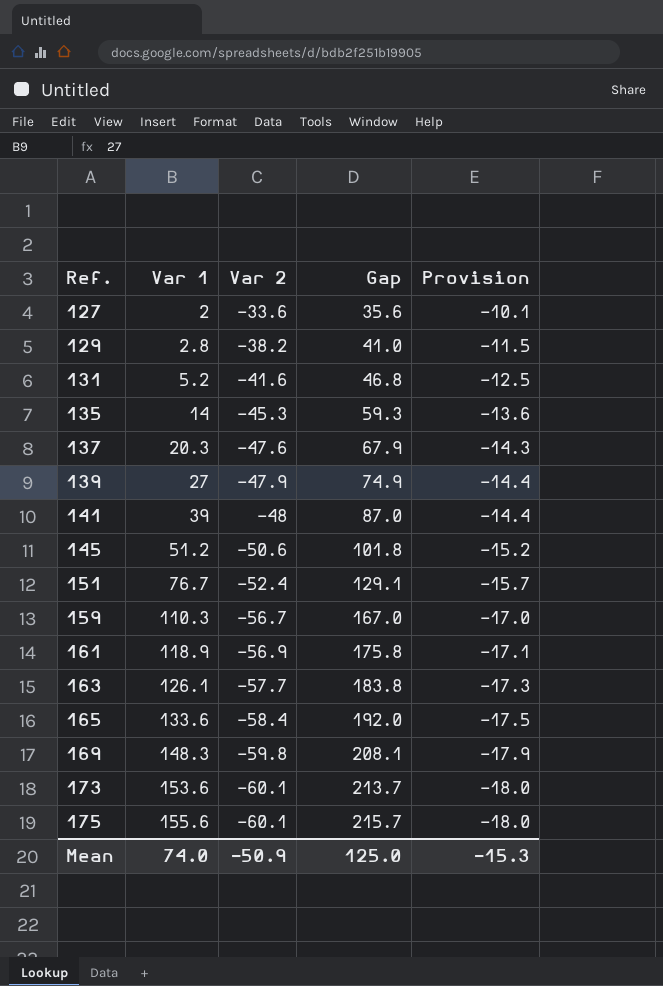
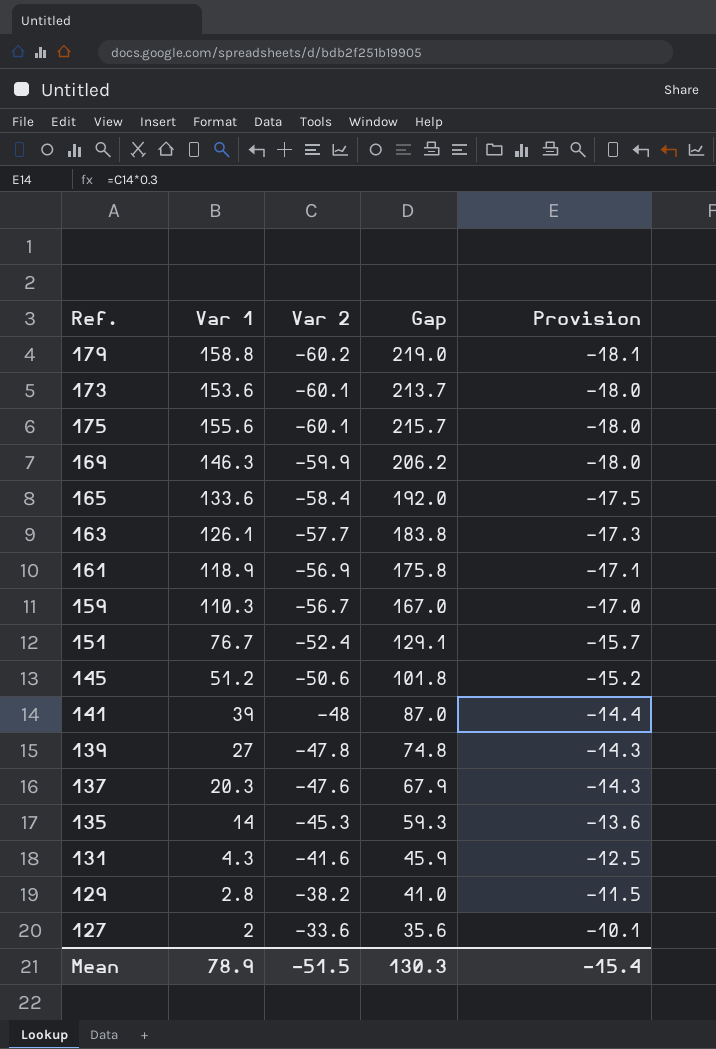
row order: Ref. ascending -> Var 2 ascending
row 179: none -> 158.8 | -60.2 | 219.0 | -18.1
169 | Var 1: 148.3 -> 146.3
169 | Var 2: -59.8 -> -59.9
169 | Gap: 208.1 -> 206.2
169 | Provision: -17.9 -> -18.0
139 | Var 2: -47.9 -> -47.8
139 | Gap: 74.9 -> 74.8
139 | Provision: -14.4 -> -14.3
131 | Var 1: 5.2 -> 4.3
131 | Gap: 46.8 -> 45.9
Mean | Var 1: 74.0 -> 78.9
Mean | Var 2: -50.9 -> -51.5
Mean | Gap: 125.0 -> 130.3
Mean | Provision: -15.3 -> -15.4

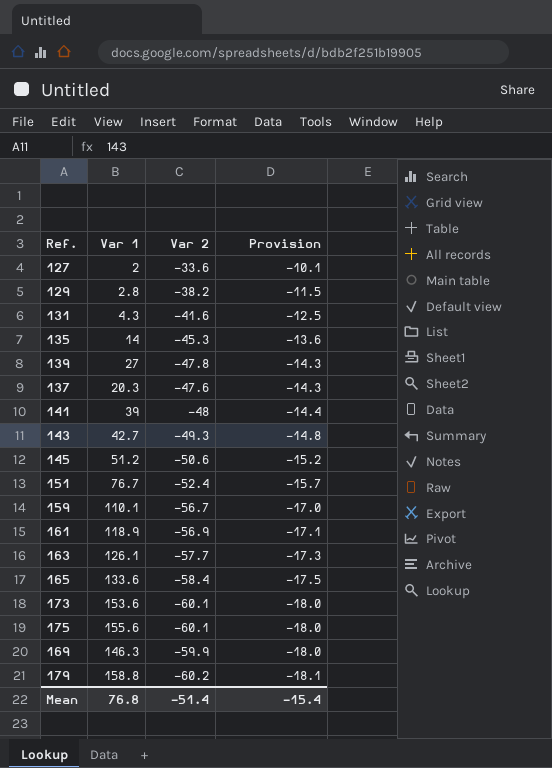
row order: Var 2 ascending -> Provision descending
column Gap | formula: [Var 1] - [Var 2] -> none
row 143: none -> 42.7 | -49.3 | -14.8
159 | Var 1: 110.3 -> 110.1
Mean | Var 1: 78.9 -> 76.8
Mean | Var 2: -51.5 -> -51.4

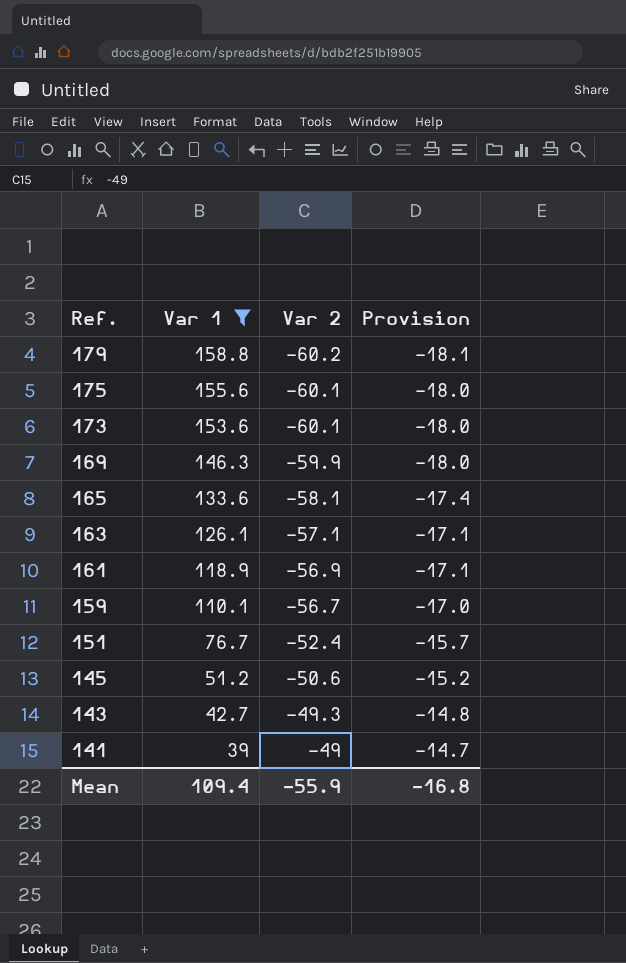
filter: none -> Var 1 >= 39
row order: Provision descending -> Ref. descending
165 | Var 2: -58.4 -> -58.1
165 | Provision: -17.5 -> -17.4
163 | Var 2: -57.7 -> -57.1
163 | Provision: -17.3 -> -17.1
141 | Var 2: -48 -> -49
141 | Provision: -14.4 -> -14.7
Mean | Var 1: 76.8 -> 109.4
Mean | Var 2: -51.4 -> -55.9
Mean | Provision: -15.4 -> -16.8

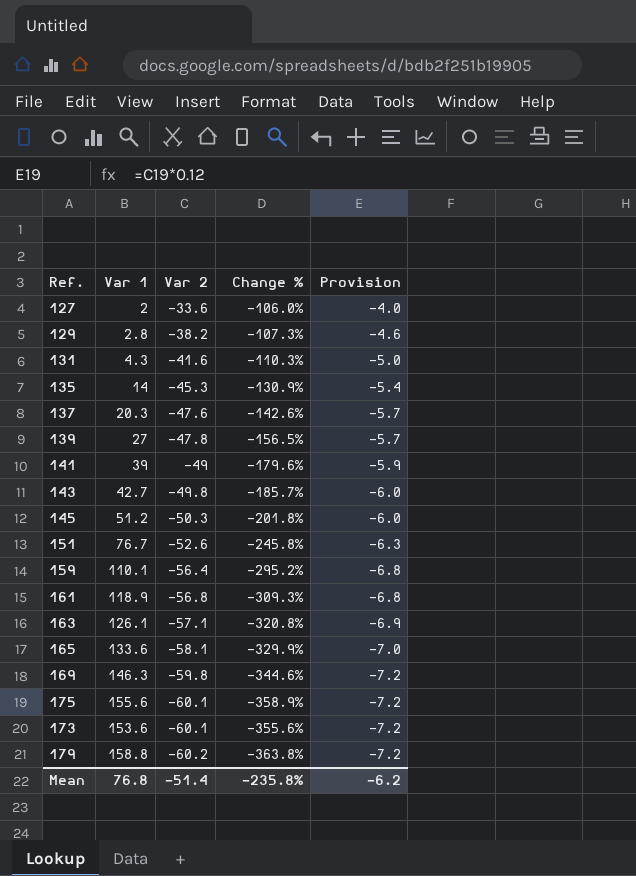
filter: Var 1 >= 39 -> none
row order: Ref. descending -> Var 2 descending
column Change % | formula: none -> ([Var 1] - [Var 2]) / [Var 2]
column Provision | formula: [Var 2] * 0.3 -> [Var 2] * 0.12
143 | Var 2: -49.3 -> -49.8
145 | Var 2: -50.6 -> -50.3
151 | Var 2: -52.4 -> -52.6
159 | Var 2: -56.7 -> -56.4
161 | Var 2: -56.9 -> -56.8
169 | Var 2: -59.9 -> -59.8
Mean | Var 1: 109.4 -> 76.8
Mean | Var 2: -55.9 -> -51.4
Mean | Provision: -16.8 -> -6.2

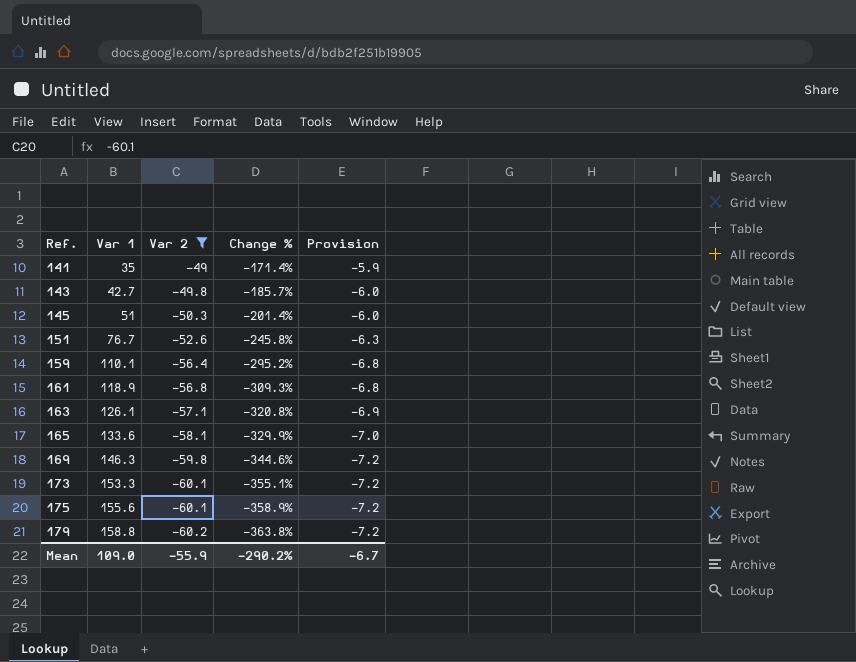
filter: none -> Var 2 <= -49
row order: Var 2 descending -> Ref. ascending
141 | Var 1: 39 -> 35
141 | Change %: -179.6% -> -171.4%
145 | Var 1: 51.2 -> 51
145 | Change %: -201.8% -> -201.4%
173 | Var 1: 153.6 -> 153.3
173 | Change %: -355.6% -> -355.1%
Mean | Var 1: 76.8 -> 109.0
Mean | Var 2: -51.4 -> -55.9
Mean | Change %: -235.8% -> -290.2%
Mean | Provision: -6.2 -> -6.7

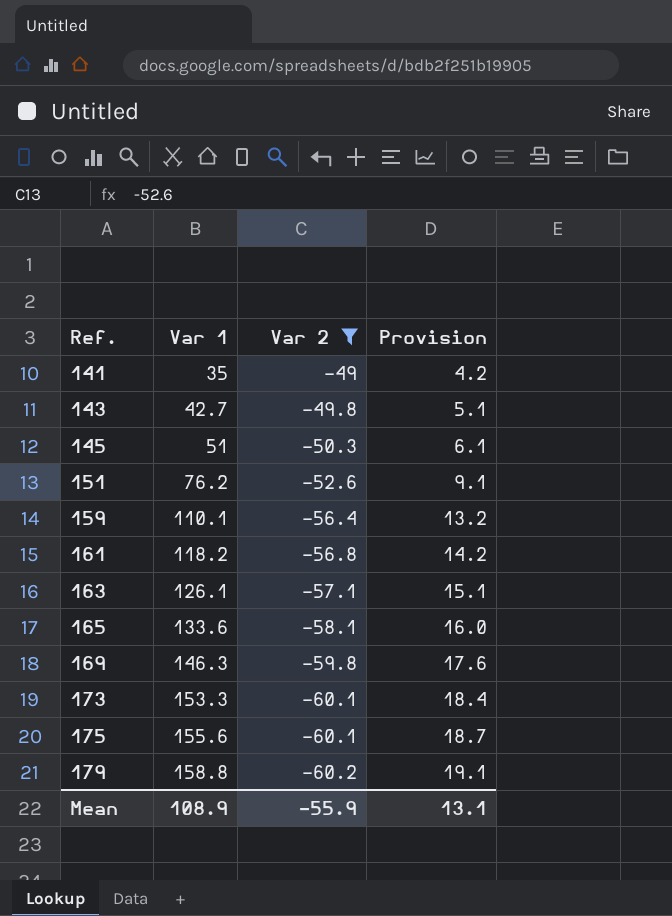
column Change % | formula: ([Var 1] - [Var 2]) / [Var 2] -> none
column Provision | formula: [Var 2] * 0.12 -> [Var 1] * 0.12
151 | Var 1: 76.7 -> 76.2
161 | Var 1: 118.9 -> 118.2
Mean | Var 1: 109.0 -> 108.9
Mean | Provision: -6.7 -> 13.1

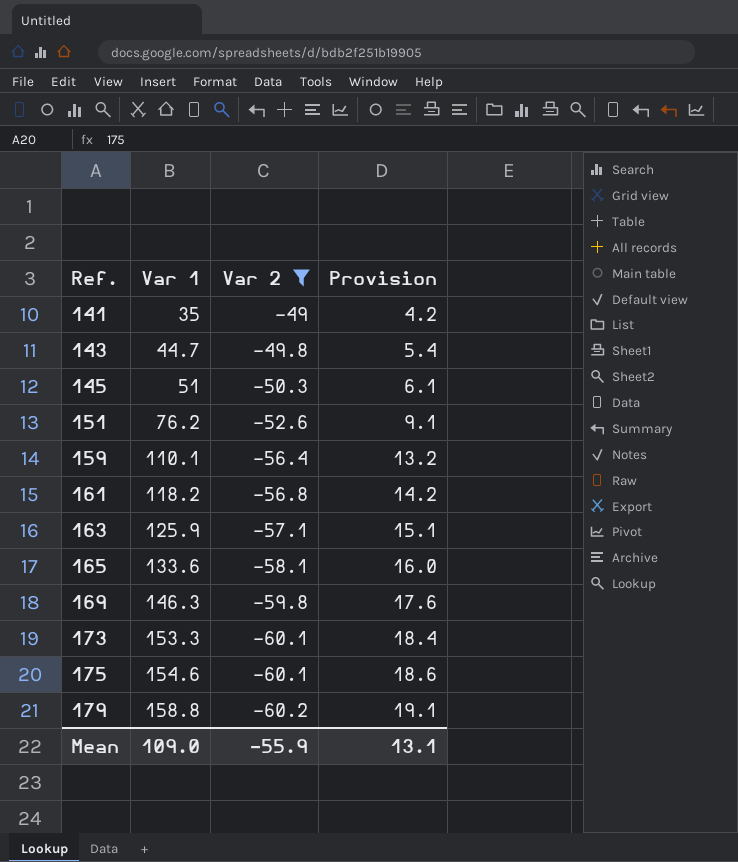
143 | Var 1: 42.7 -> 44.7
143 | Provision: 5.1 -> 5.4
163 | Var 1: 126.1 -> 125.9
175 | Var 1: 155.6 -> 154.6
175 | Provision: 18.7 -> 18.6
Mean | Var 1: 108.9 -> 109.0

